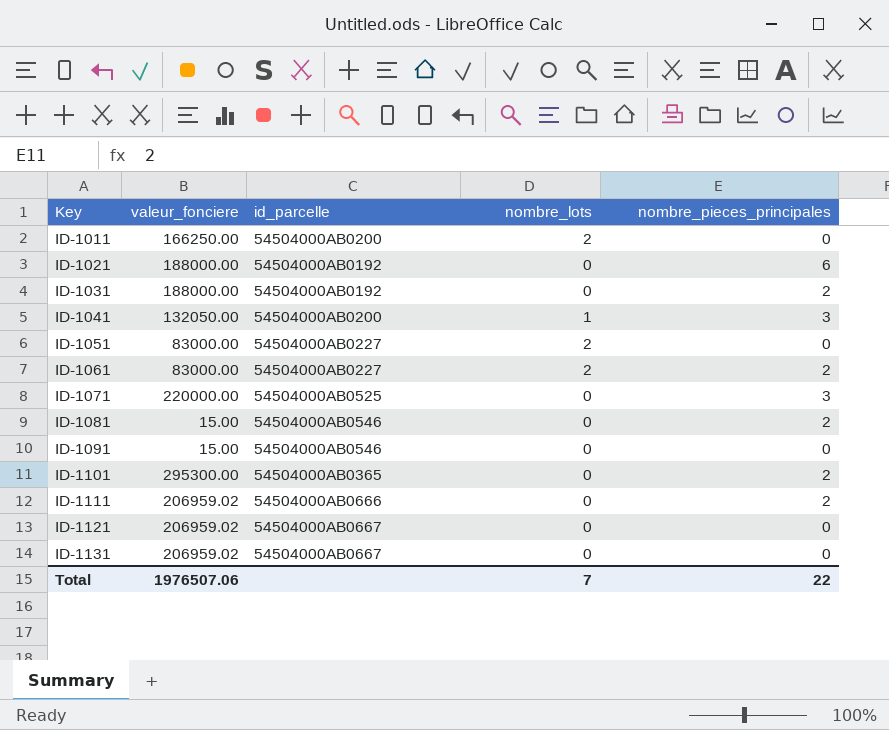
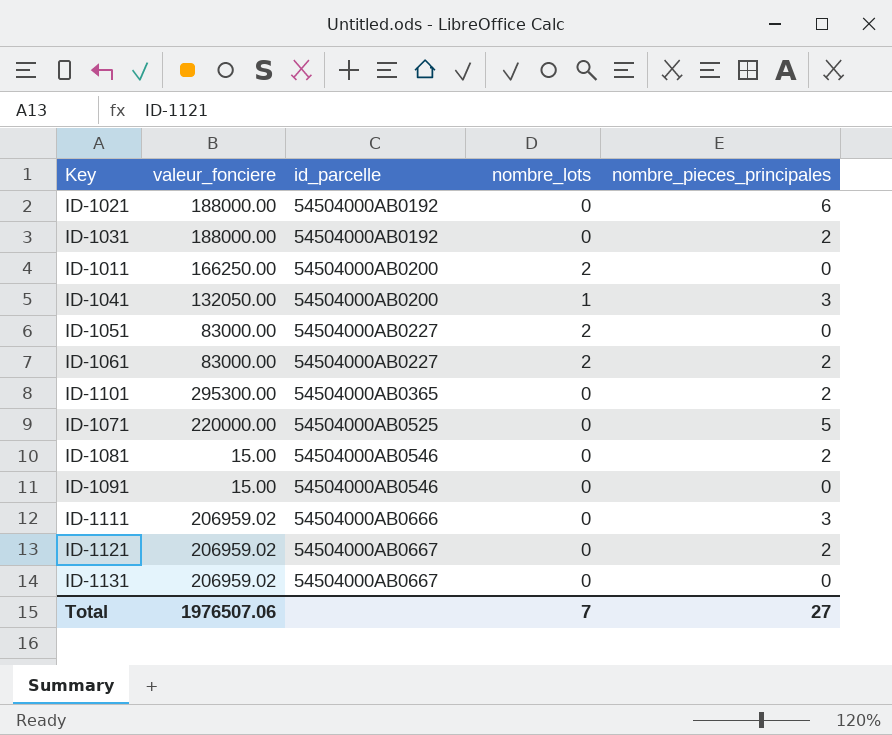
row order: Key ascending -> id_parcelle ascending
ID-1071 | nombre_pieces_principales: 3 -> 5
ID-1111 | nombre_pieces_principales: 2 -> 3
ID-1121 | nombre_pieces_principales: 0 -> 2
Total | nombre_pieces_principales: 22 -> 27

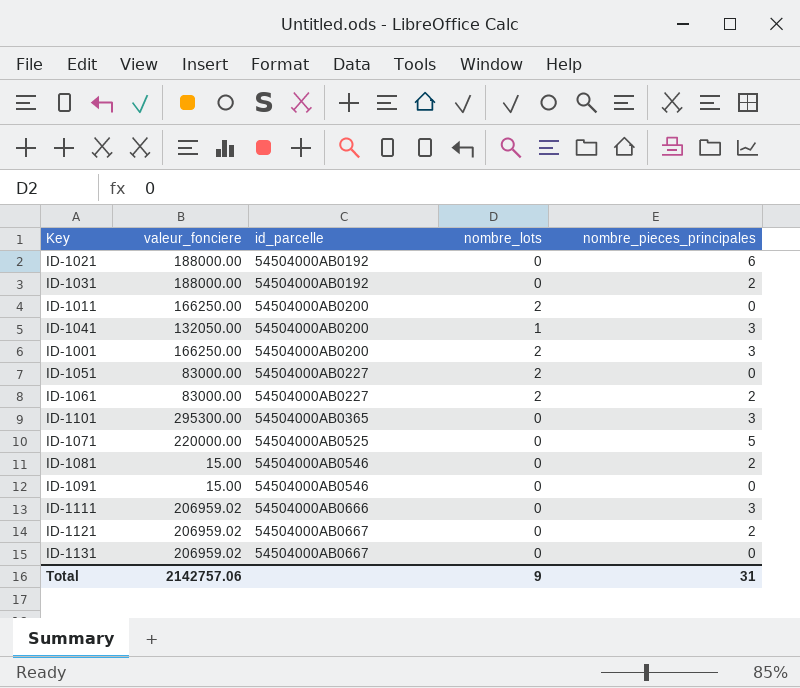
row ID-1001: none -> 166250.00 | 54504000AB0200 | 2 | 3
ID-1101 | nombre_pieces_principales: 2 -> 3
Total | valeur_fonciere: 1976507.06 -> 2142757.06
Total | nombre_lots: 7 -> 9
Total | nombre_pieces_principales: 27 -> 31

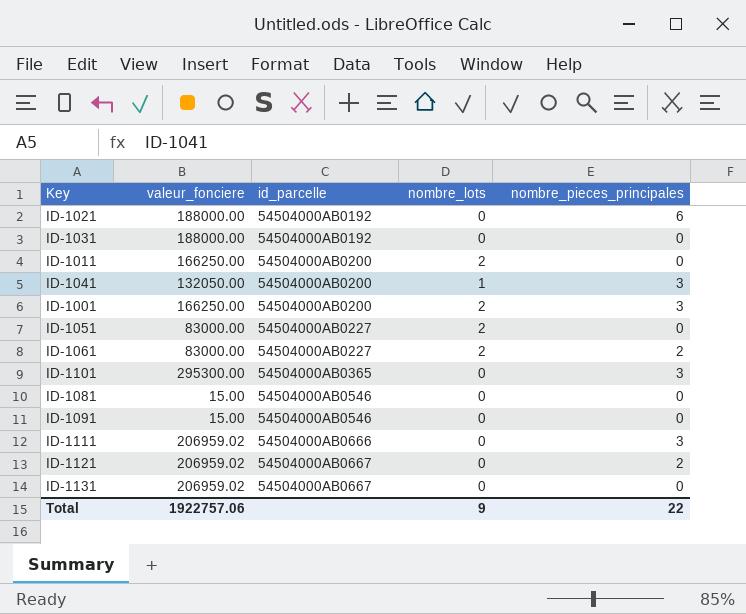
row ID-1071: 220000.00 | 54504000AB0525 | 0 | 5 -> none
ID-1031 | nombre_pieces_principales: 2 -> 0
ID-1081 | nombre_pieces_principales: 2 -> 0
Total | valeur_fonciere: 2142757.06 -> 1922757.06
Total | nombre_pieces_principales: 31 -> 22

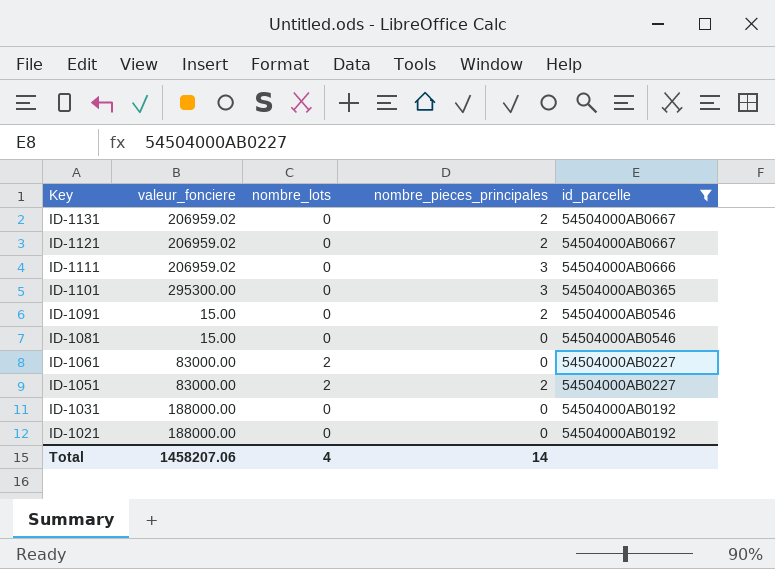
filter: none -> id_parcelle != 54504000AB0200
row order: id_parcelle ascending -> Key descending
column id_parcelle | position: 3 -> 5
ID-1131 | nombre_pieces_principales: 0 -> 2
ID-1091 | nombre_pieces_principales: 0 -> 2
ID-1061 | nombre_pieces_principales: 2 -> 0
ID-1051 | nombre_pieces_principales: 0 -> 2
ID-1021 | nombre_pieces_principales: 6 -> 0
Total | valeur_fonciere: 1922757.06 -> 1458207.06
Total | nombre_lots: 9 -> 4
Total | nombre_pieces_principales: 22 -> 14

